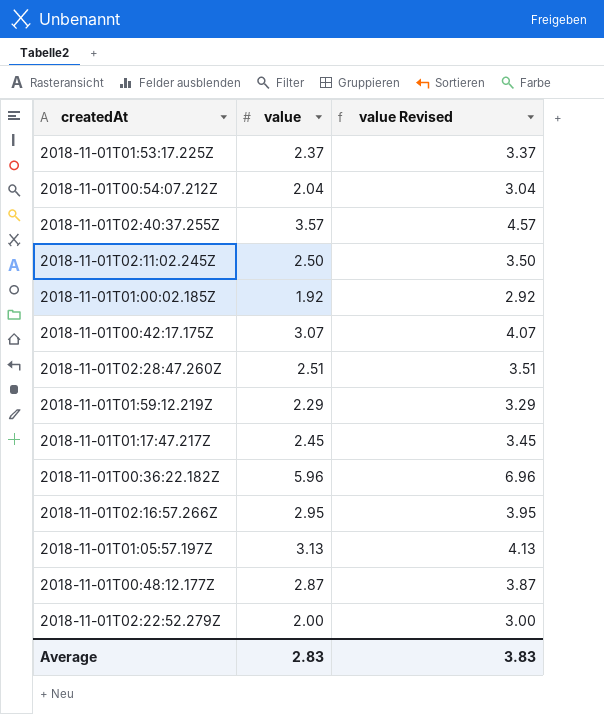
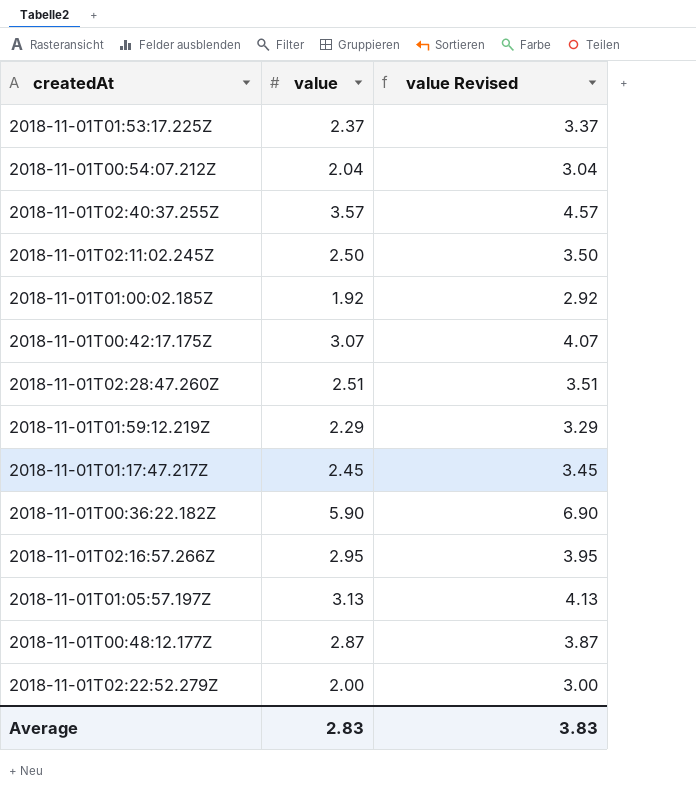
2018-11-01T00:36:22.182Z | value: 5.96 -> 5.90
2018-11-01T00:36:22.182Z | value Revised: 6.96 -> 6.90

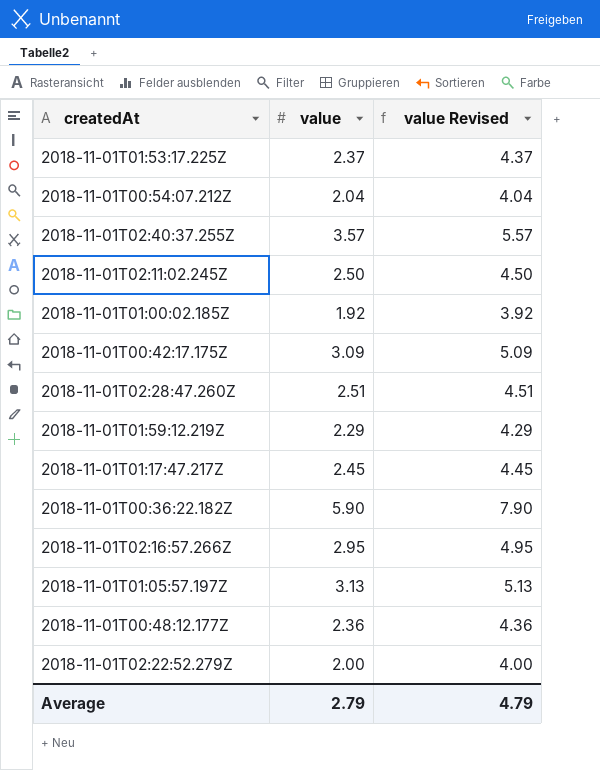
column value Revised | formula: [value] + 1 -> [value] + 2
2018-11-01T00:42:17.175Z | value: 3.07 -> 3.09
2018-11-01T00:48:12.177Z | value: 2.87 -> 2.36
Average | value: 2.83 -> 2.79
Average | value Revised: 3.83 -> 4.79

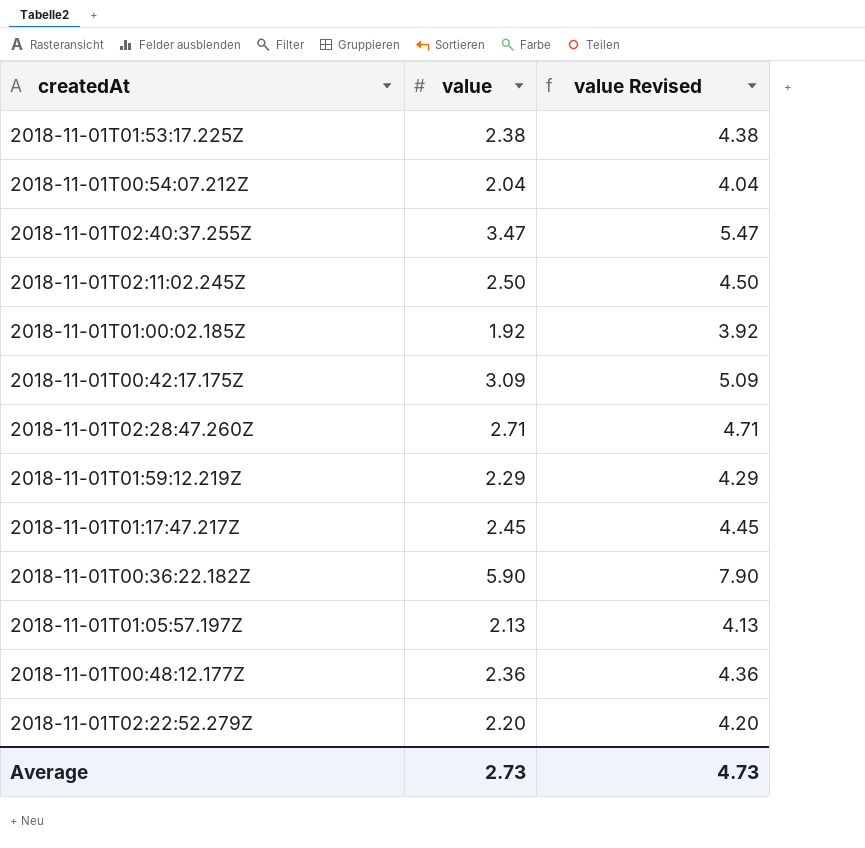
row 2018-11-01T02:16:57.266Z: 2.95 | 4.95 -> none
2018-11-01T01:53:17.225Z | value: 2.37 -> 2.38
2018-11-01T01:53:17.225Z | value Revised: 4.37 -> 4.38
2018-11-01T02:40:37.255Z | value: 3.57 -> 3.47
2018-11-01T02:40:37.255Z | value Revised: 5.57 -> 5.47
2018-11-01T02:28:47.260Z | value: 2.51 -> 2.71
2018-11-01T02:28:47.260Z | value Revised: 4.51 -> 4.71
2018-11-01T01:05:57.197Z | value: 3.13 -> 2.13
2018-11-01T01:05:57.197Z | value Revised: 5.13 -> 4.13
2018-11-01T02:22:52.279Z | value: 2.00 -> 2.20
2018-11-01T02:22:52.279Z | value Revised: 4.00 -> 4.20
Average | value: 2.79 -> 2.73
Average | value Revised: 4.79 -> 4.73

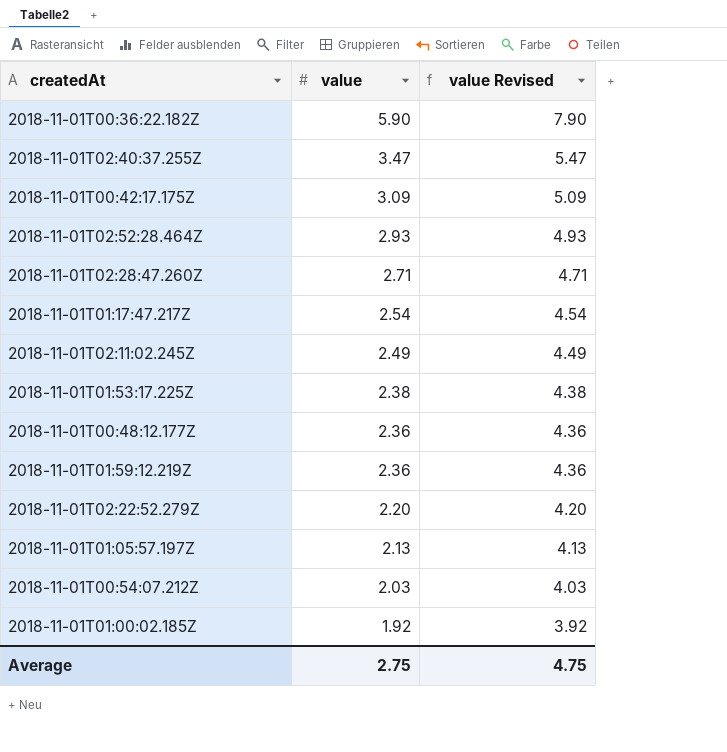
row order: none -> value descending
row 2018-11-01T02:52:28.464Z: none -> 2.93 | 4.93
2018-11-01T01:17:47.217Z | value: 2.45 -> 2.54
2018-11-01T01:17:47.217Z | value Revised: 4.45 -> 4.54
2018-11-01T02:11:02.245Z | value: 2.50 -> 2.49
2018-11-01T02:11:02.245Z | value Revised: 4.50 -> 4.49
2018-11-01T01:59:12.219Z | value: 2.29 -> 2.36
2018-11-01T01:59:12.219Z | value Revised: 4.29 -> 4.36
2018-11-01T00:54:07.212Z | value: 2.04 -> 2.03
2018-11-01T00:54:07.212Z | value Revised: 4.04 -> 4.03
Average | value: 2.73 -> 2.75
Average | value Revised: 4.73 -> 4.75

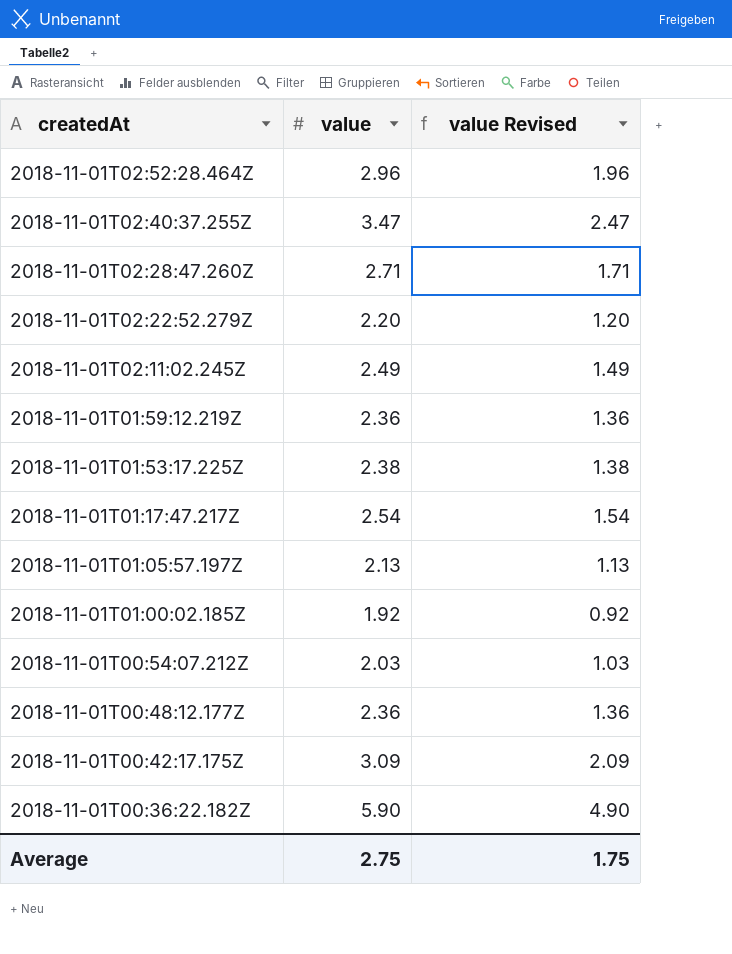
row order: value descending -> createdAt descending
column value Revised | formula: [value] + 2 -> [value] - 1
2018-11-01T02:52:28.464Z | value: 2.93 -> 2.96
Average | value Revised: 4.75 -> 1.75

